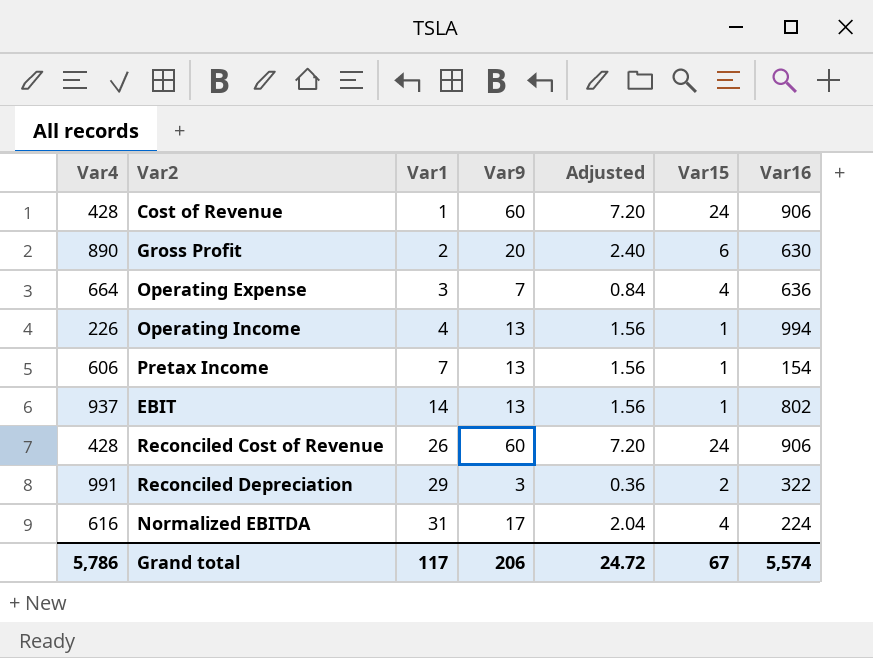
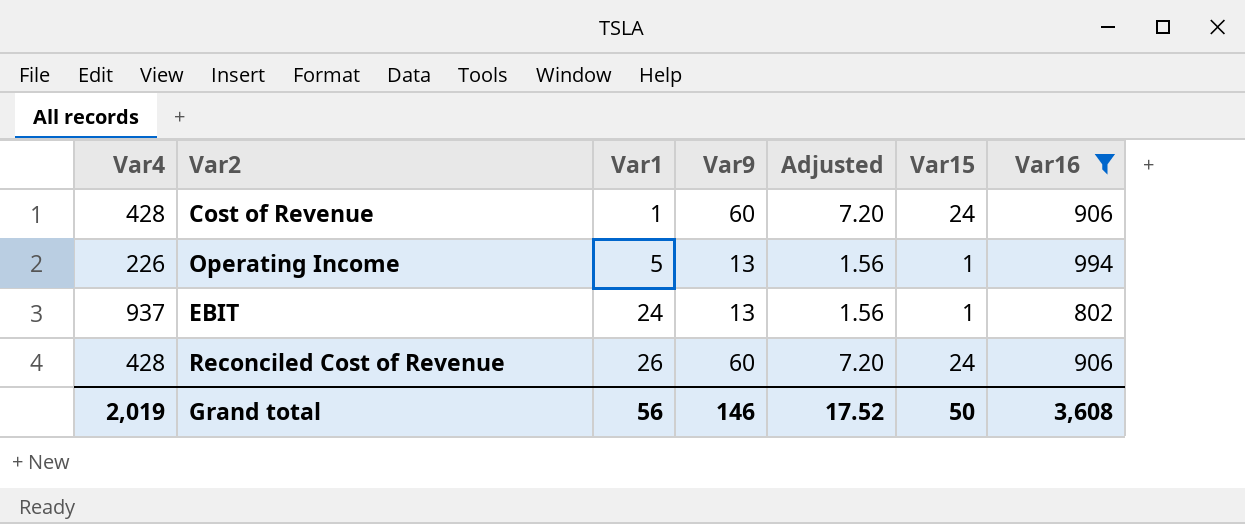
filter: none -> Var16 >= 802
Operating Income | Var1: 4 -> 5
EBIT | Var1: 14 -> 24
Grand total | Var4: 5,786 -> 2,019
Grand total | Var1: 117 -> 56
Grand total | Var9: 206 -> 146
Grand total | Adjusted: 24.72 -> 17.52
Grand total | Var15: 67 -> 50
Grand total | Var16: 5,574 -> 3,608

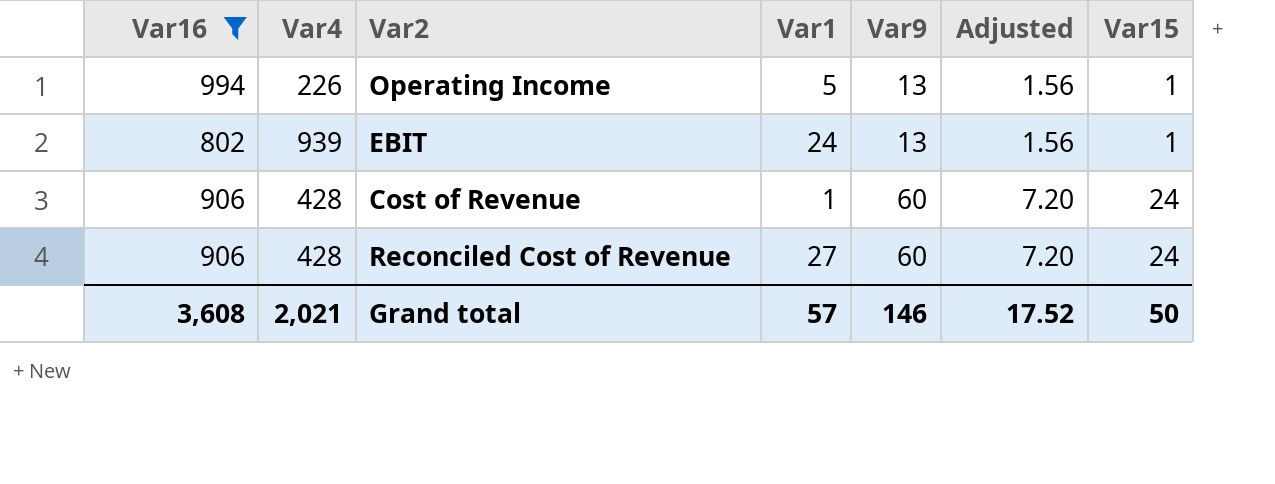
row order: Var1 ascending -> Var9 ascending
column Var16 | position: 7 -> 1
EBIT | Var4: 937 -> 939
Reconciled Cost of Revenue | Var1: 26 -> 27
Grand total | Var4: 2,019 -> 2,021
Grand total | Var1: 56 -> 57

